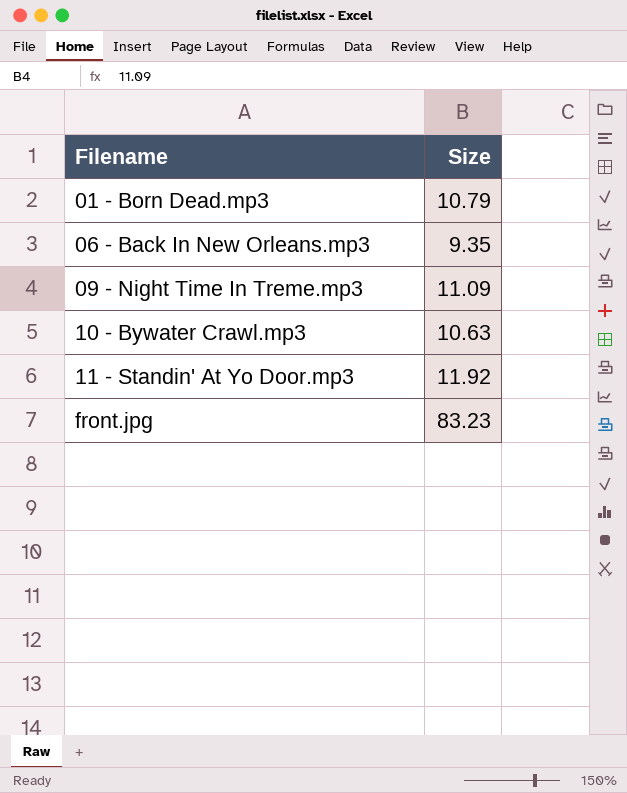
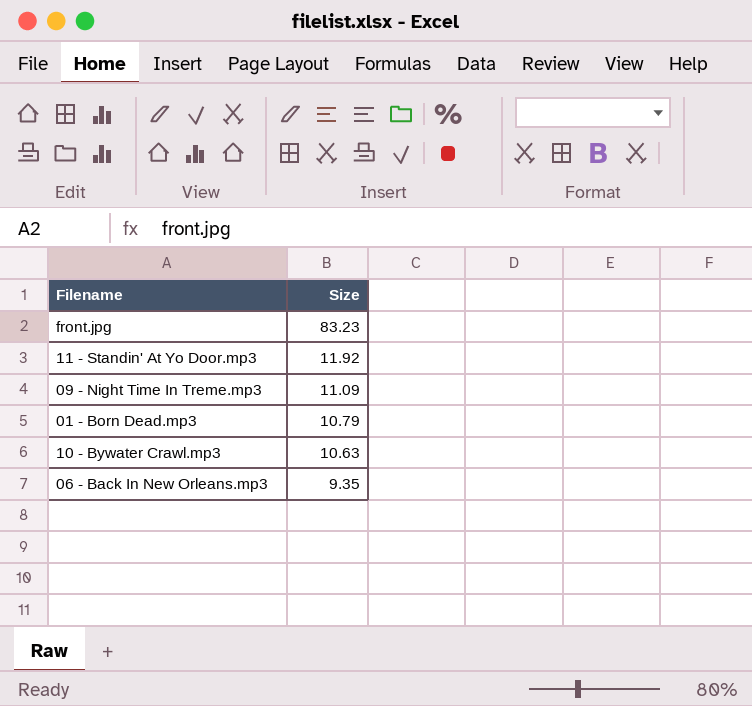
row order: Filename ascending -> Size descending

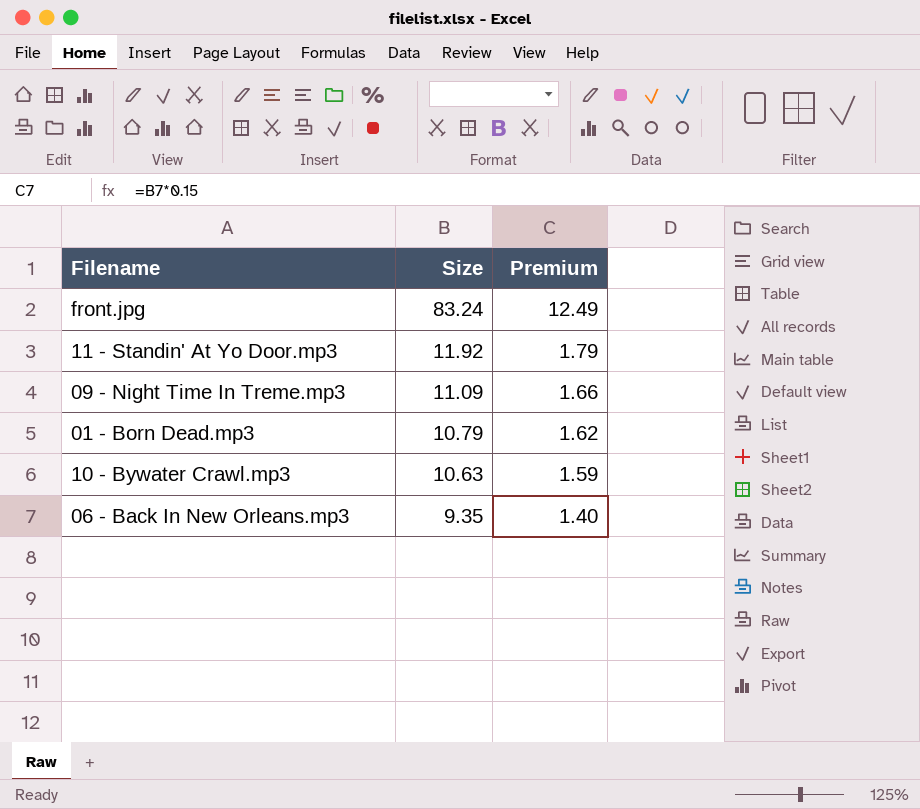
column Premium | formula: none -> [Size] * 0.15
front.jpg | Size: 83.23 -> 83.24

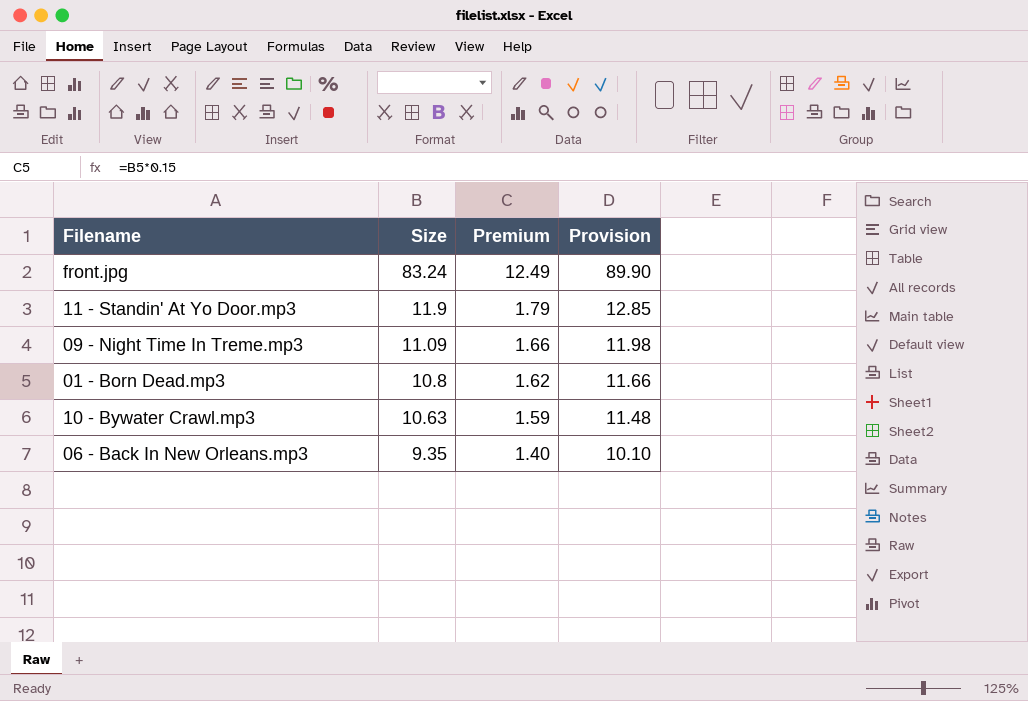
column Provision | formula: none -> [Size] * 1.08
11 - Standin' At Yo Door.mp3 | Size: 11.92 -> 11.9
01 - Born Dead.mp3 | Size: 10.79 -> 10.8

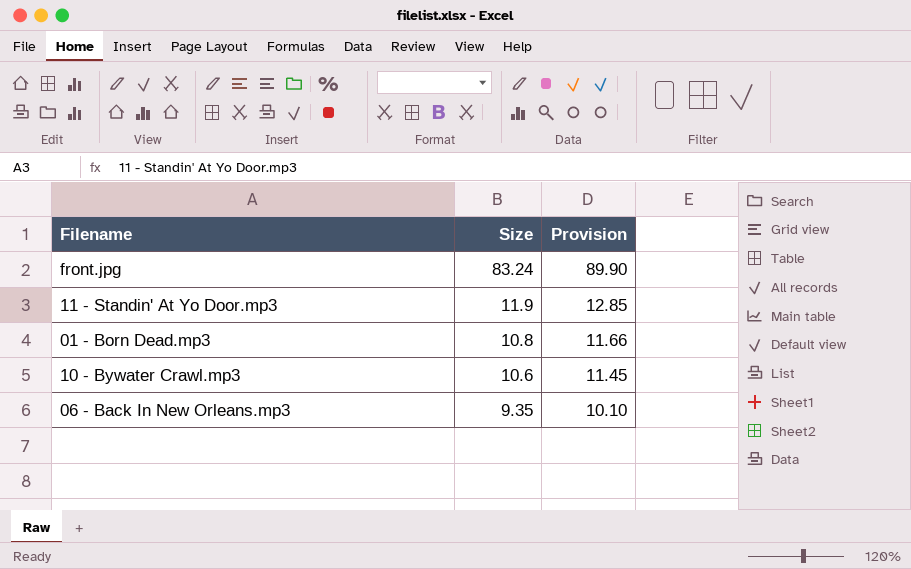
column Premium | formula: [Size] * 0.15 -> none
row 09 - Night Time In Treme.mp3: 11.09 | 1.66 | 11.98 -> none
10 - Bywater Crawl.mp3 | Size: 10.63 -> 10.6
10 - Bywater Crawl.mp3 | Provision: 11.48 -> 11.45

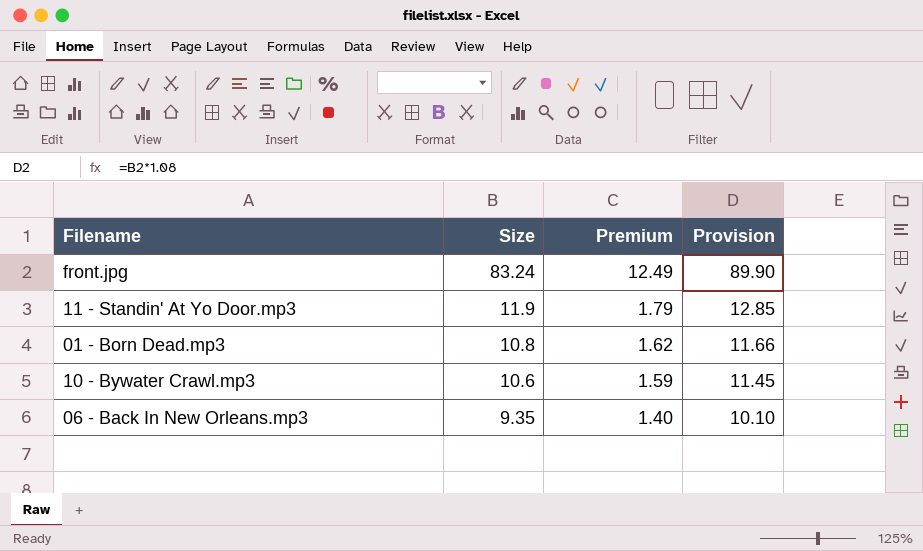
column Premium | formula: none -> [Size] * 0.15

